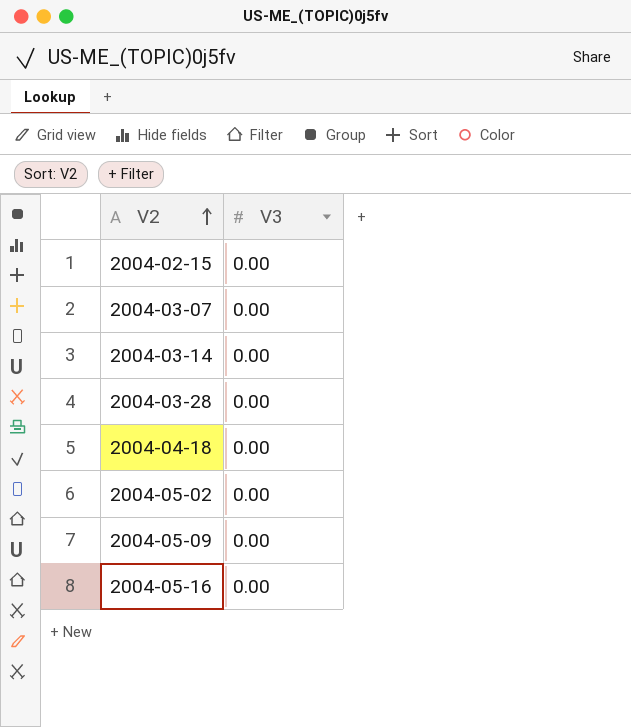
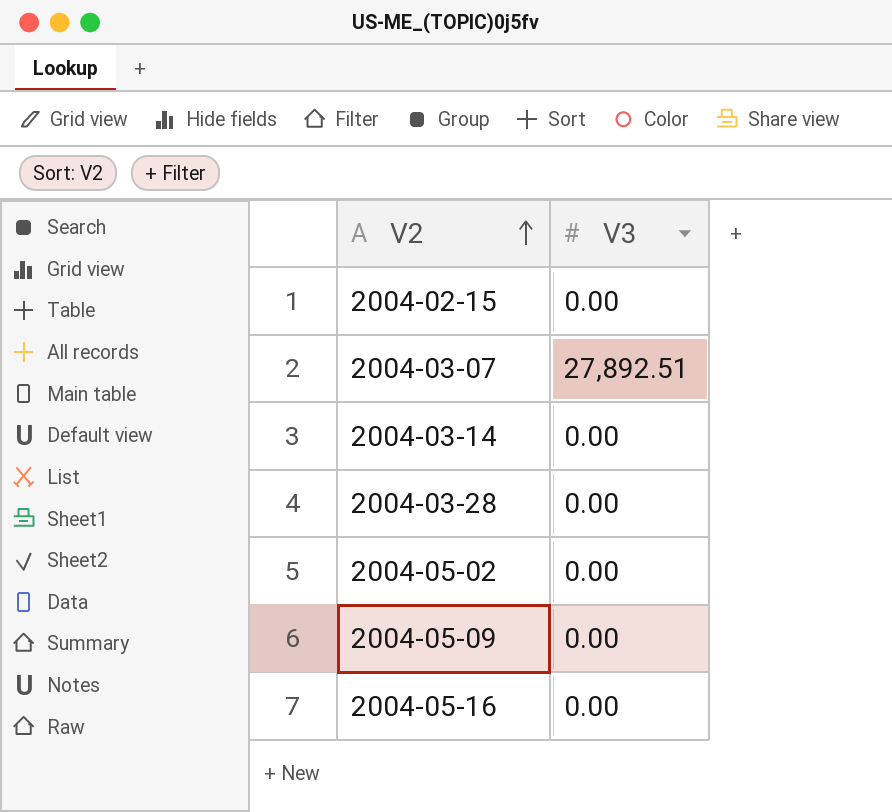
row 2004-04-18: 0.00 -> none
2004-03-07 | V3: 0.00 -> 27,892.51

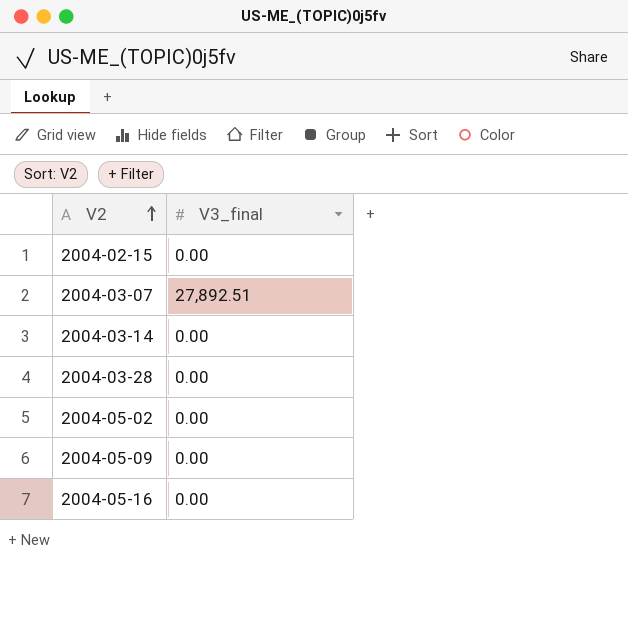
column name: V3 -> V3_final

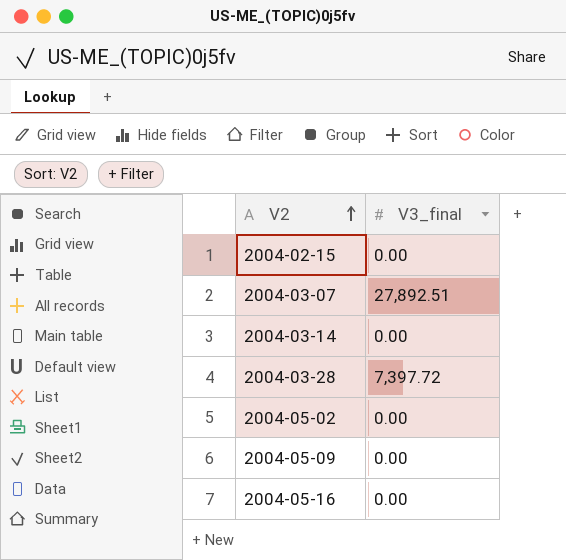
2004-03-28 | V3_final: 0.00 -> 7,397.72

